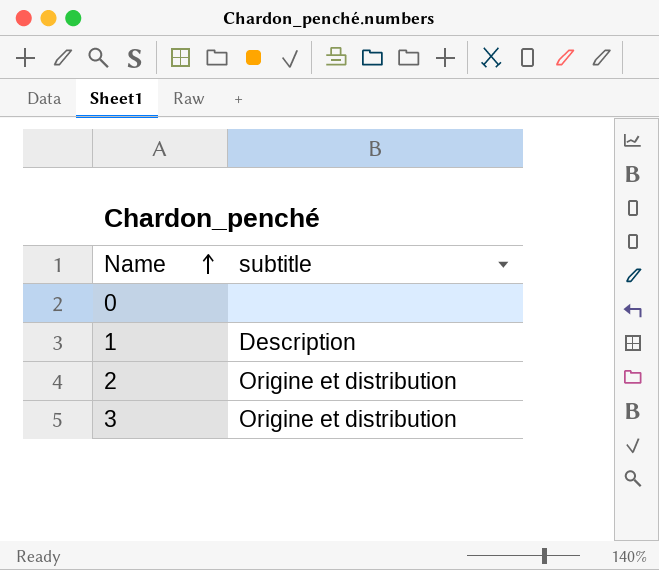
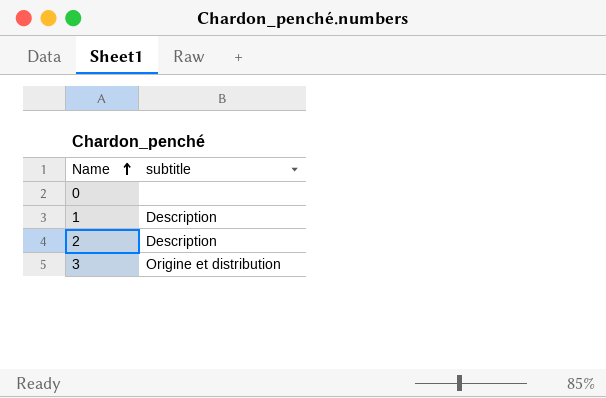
2 | subtitle: Origine et distribution -> Description

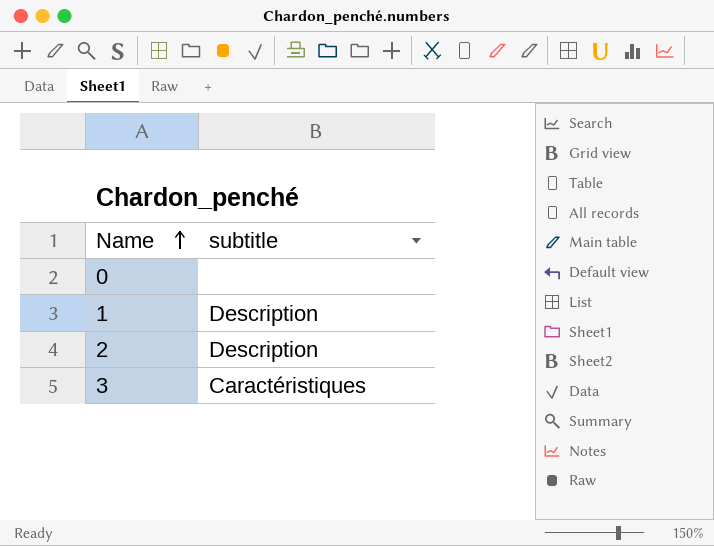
3 | subtitle: Origine et distribution -> Caractéristiques

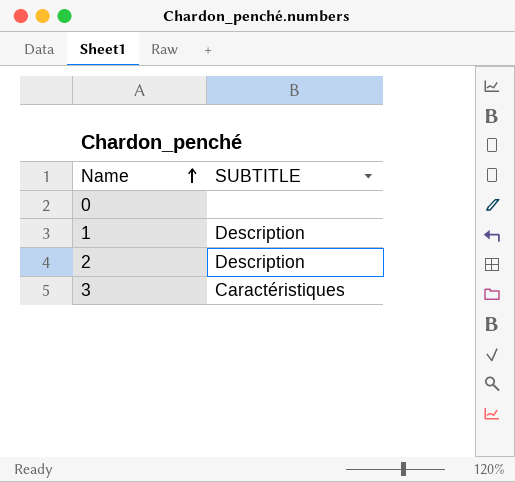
column name: subtitle -> SUBTITLE

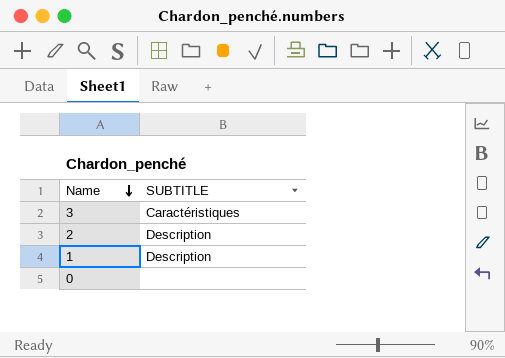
row order: Name ascending -> Name descending

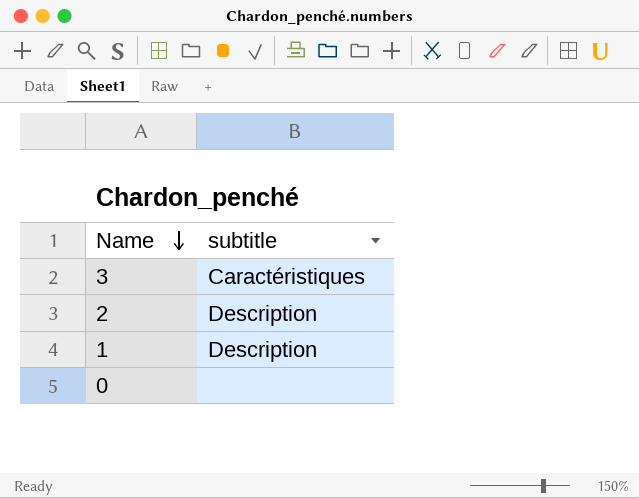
column name: SUBTITLE -> subtitle

